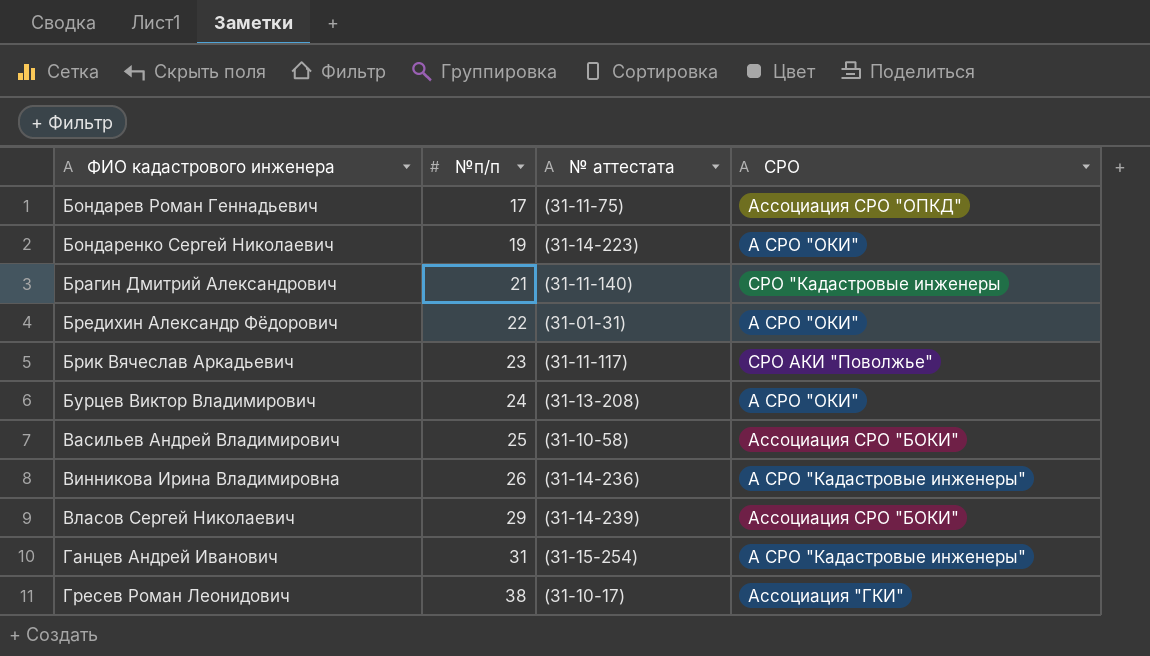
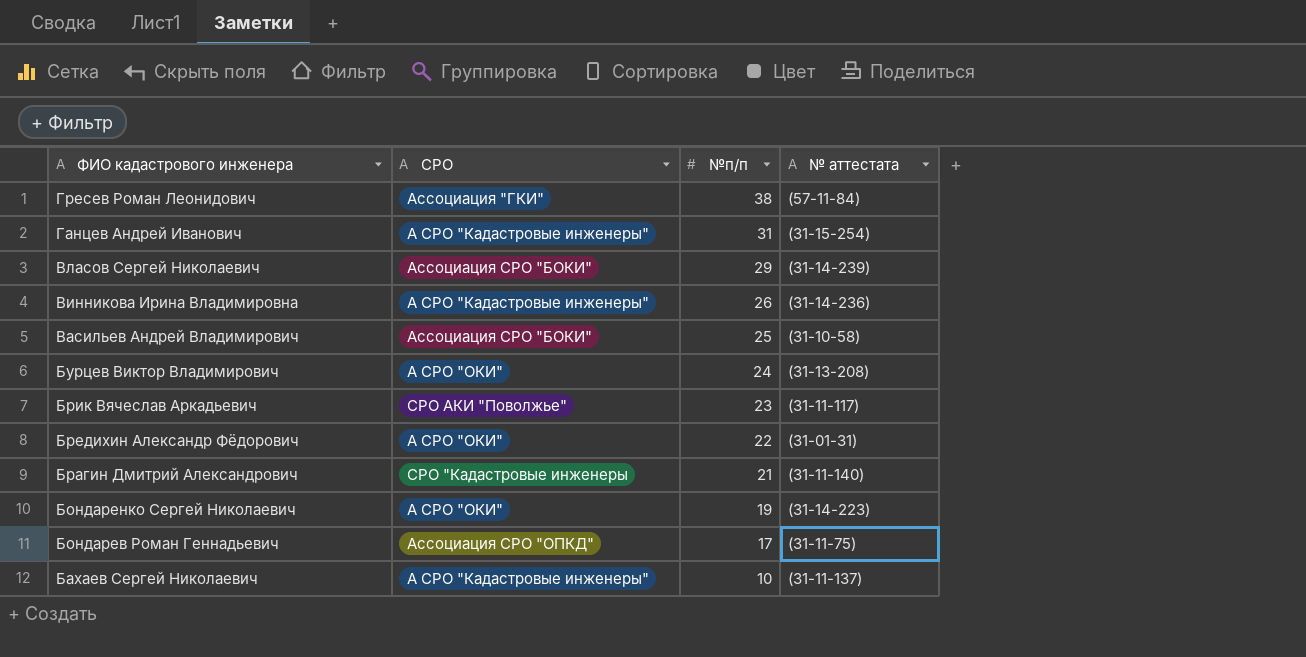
row order: ФИО кадастрового инженера ascending -> ФИО кадастрового инженера descending
column СРО | position: 4 -> 2
Гресев Роман Леонидович | № аттестата: (31-10-17) -> (57-11-84)
row Бахаев Сергей Николаевич: none -> А СРО "Кадастровые инженеры" | 10 | (31-11-137)

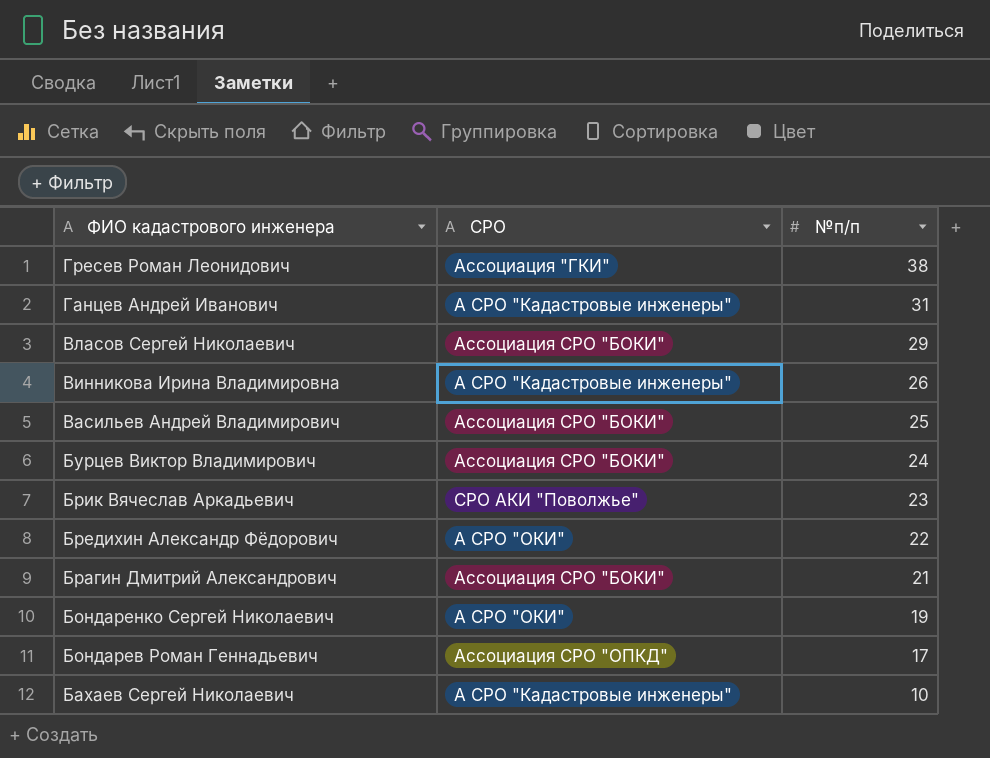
column № аттестата | position: 4 -> none
Бурцев Виктор Владимирович | СРО: А СРО "ОКИ" -> Ассоциация СРО "БОКИ"
Брагин Дмитрий Александрович | СРО: СРО "Кадастровые инженеры -> Ассоциация СРО "БОКИ"

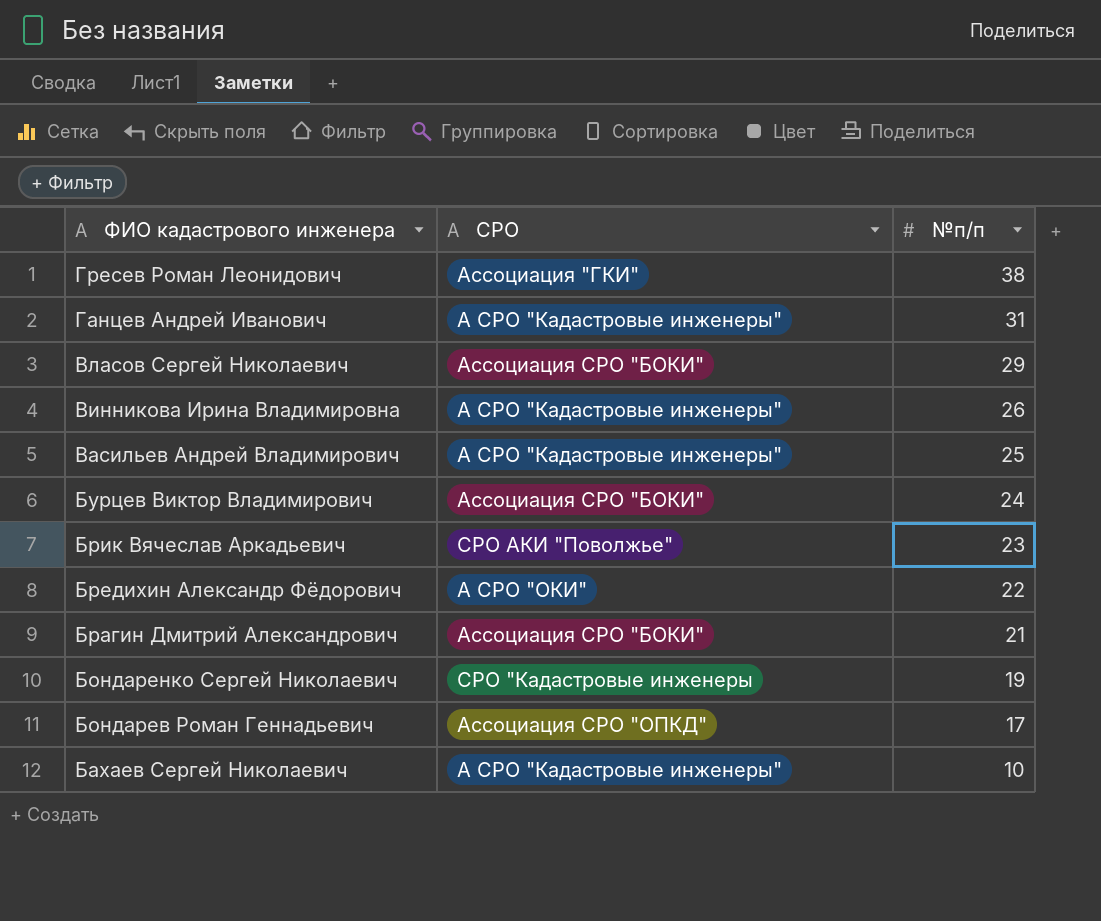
Васильев Андрей Владимирович | СРО: Ассоциация СРО "БОКИ" -> А СРО "Кадастровые инженеры"
Бондаренко Сергей Николаевич | СРО: А СРО "ОКИ" -> СРО "Кадастровые инженеры

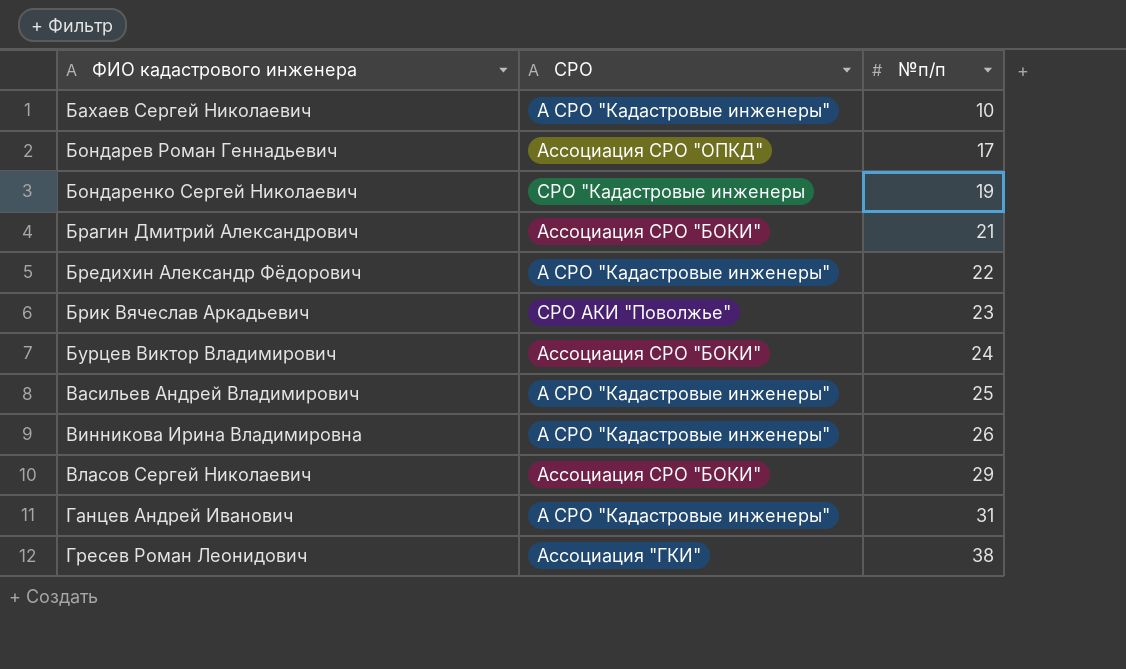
row order: ФИО кадастрового инженера descending -> ФИО кадастрового инженера ascending
Бредихин Александр Фёдорович | СРО: А СРО "ОКИ" -> А СРО "Кадастровые инженеры"

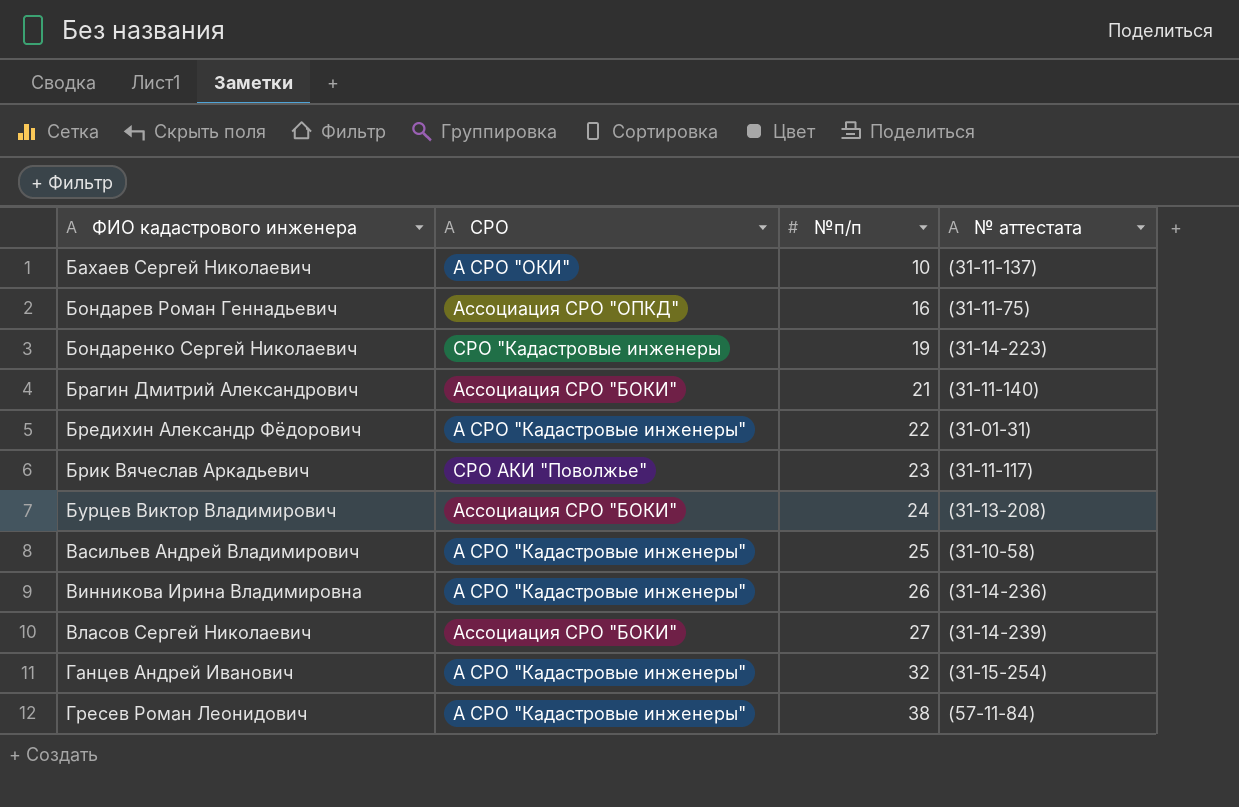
column № аттестата | position: none -> 4
Бахаев Сергей Николаевич | СРО: А СРО "Кадастровые инженеры" -> А СРО "ОКИ"
Бондарев Роман Геннадьевич | №п/п: 17 -> 16
Власов Сергей Николаевич | №п/п: 29 -> 27
Ганцев Андрей Иванович | №п/п: 31 -> 32
Гресев Роман Леонидович | СРО: Ассоциация "ГКИ" -> А СРО "Кадастровые инженеры"

